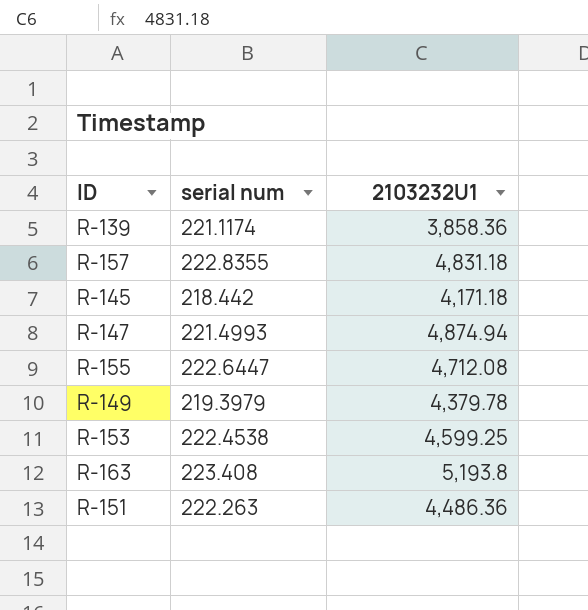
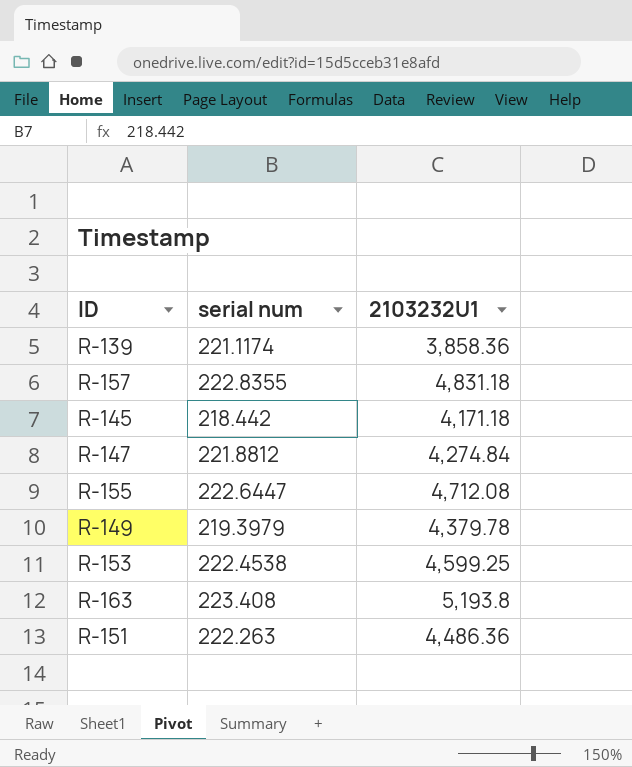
R-147 | serial num: 221.4993 -> 221.8812
R-147 | 2103232U1: 4,874.94 -> 4,274.84

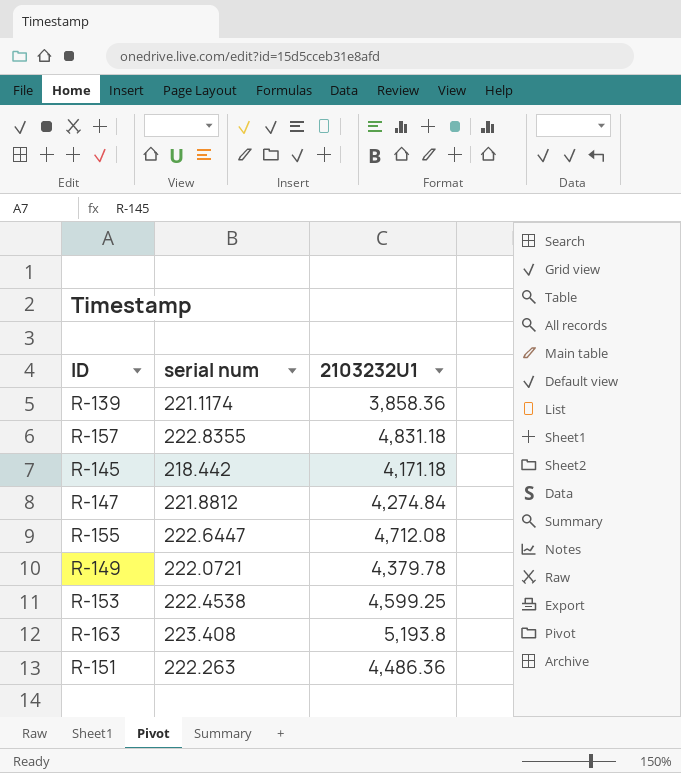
R-149 | serial num: 219.3979 -> 222.0721

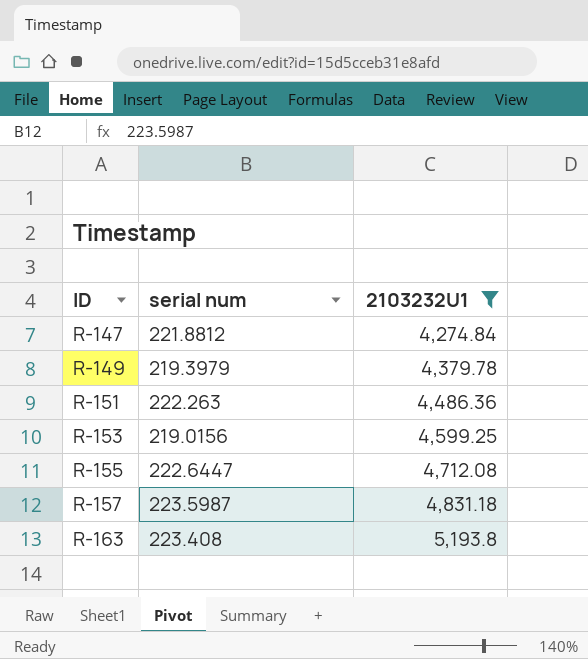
filter: none -> 2103232U1 >= 4,274.84
row order: none -> ID ascending
R-149 | serial num: 222.0721 -> 219.3979
R-153 | serial num: 222.4538 -> 219.0156
R-157 | serial num: 222.8355 -> 223.5987

